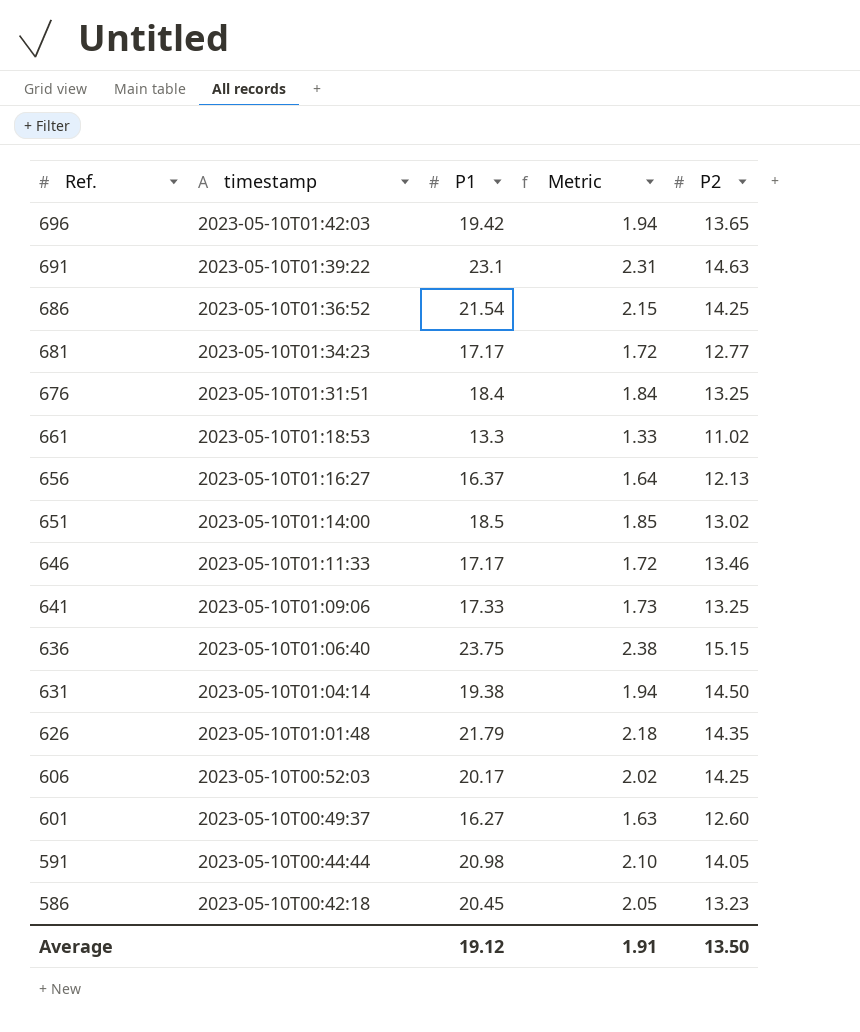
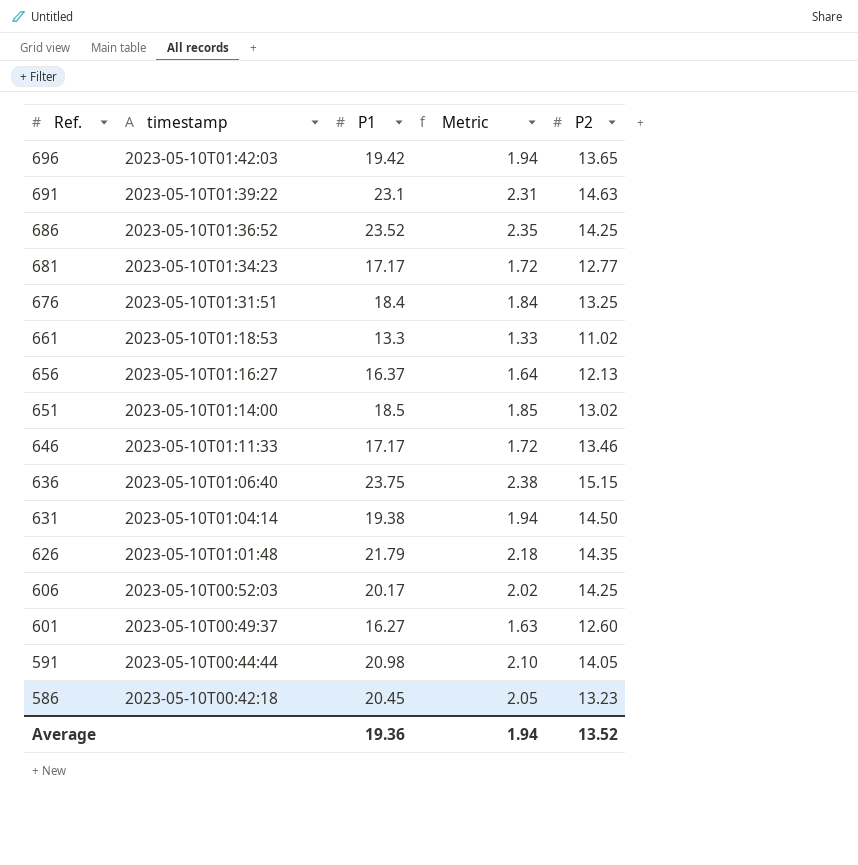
row 641: 2023-05-10T01:09:06 | 17.33 | 1.73 | 13.25 -> none
686 | P1: 21.54 -> 23.52
686 | Metric: 2.15 -> 2.35
Average | P1: 19.12 -> 19.36
Average | Metric: 1.91 -> 1.94
Average | P2: 13.50 -> 13.52

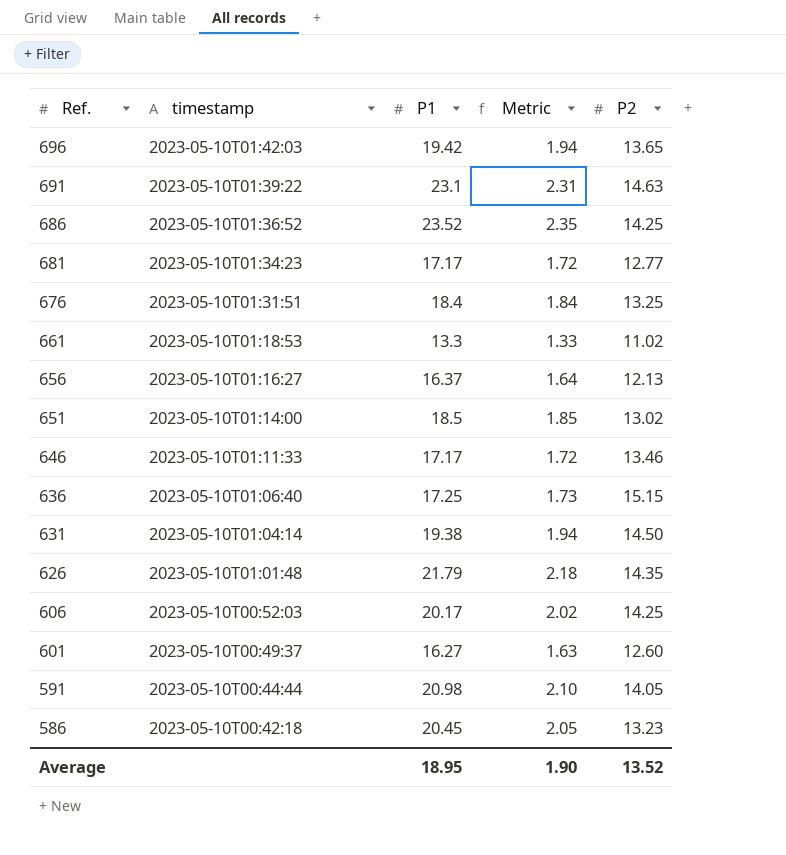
636 | P1: 23.75 -> 17.25
636 | Metric: 2.38 -> 1.73
Average | P1: 19.36 -> 18.95
Average | Metric: 1.94 -> 1.90

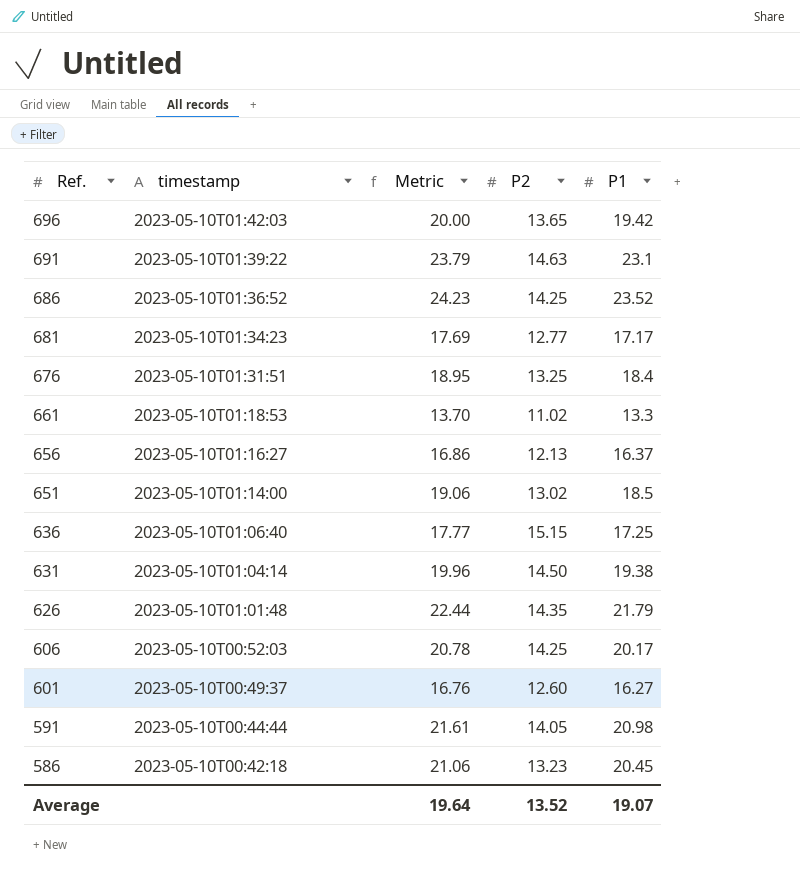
column Metric | formula: [P1] * 0.1 -> [P1] * 1.03
column P1 | position: 3 -> 5
row 646: 2023-05-10T01:11:33 | 17.17 | 1.72 | 13.46 -> none
Average | Metric: 1.90 -> 19.64
Average | P1: 18.95 -> 19.07

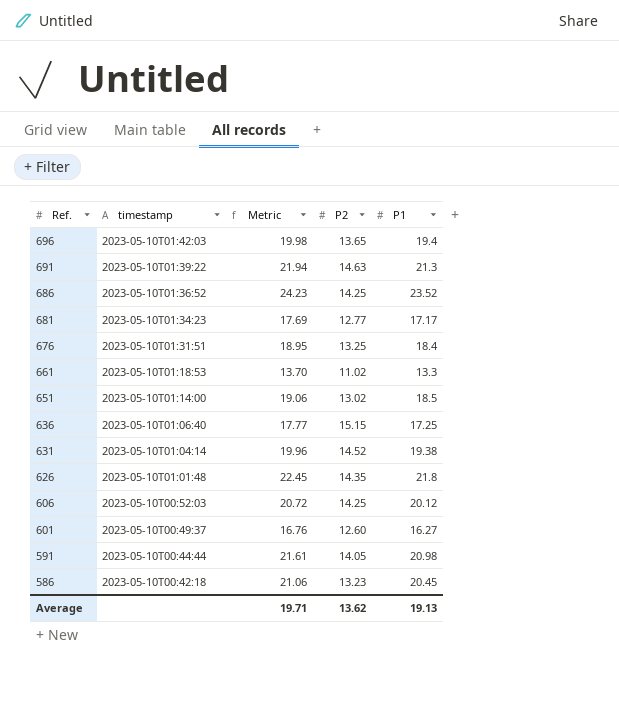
row 656: 2023-05-10T01:16:27 | 16.86 | 12.13 | 16.37 -> none
696 | Metric: 20.00 -> 19.98
696 | P1: 19.42 -> 19.4
691 | Metric: 23.79 -> 21.94
691 | P1: 23.1 -> 21.3
631 | P2: 14.50 -> 14.52
626 | Metric: 22.44 -> 22.45
626 | P1: 21.79 -> 21.8
606 | Metric: 20.78 -> 20.72
606 | P1: 20.17 -> 20.12
Average | Metric: 19.64 -> 19.71
Average | P2: 13.52 -> 13.62
Average | P1: 19.07 -> 19.13

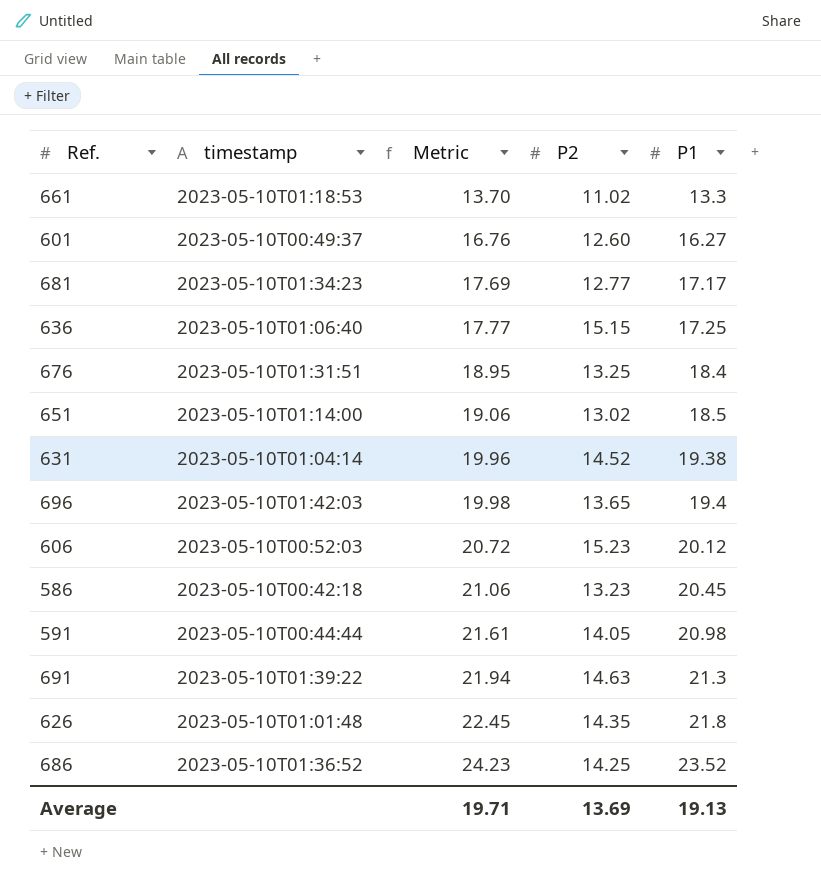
row order: Ref. descending -> Metric ascending
606 | P2: 14.25 -> 15.23
Average | P2: 13.62 -> 13.69

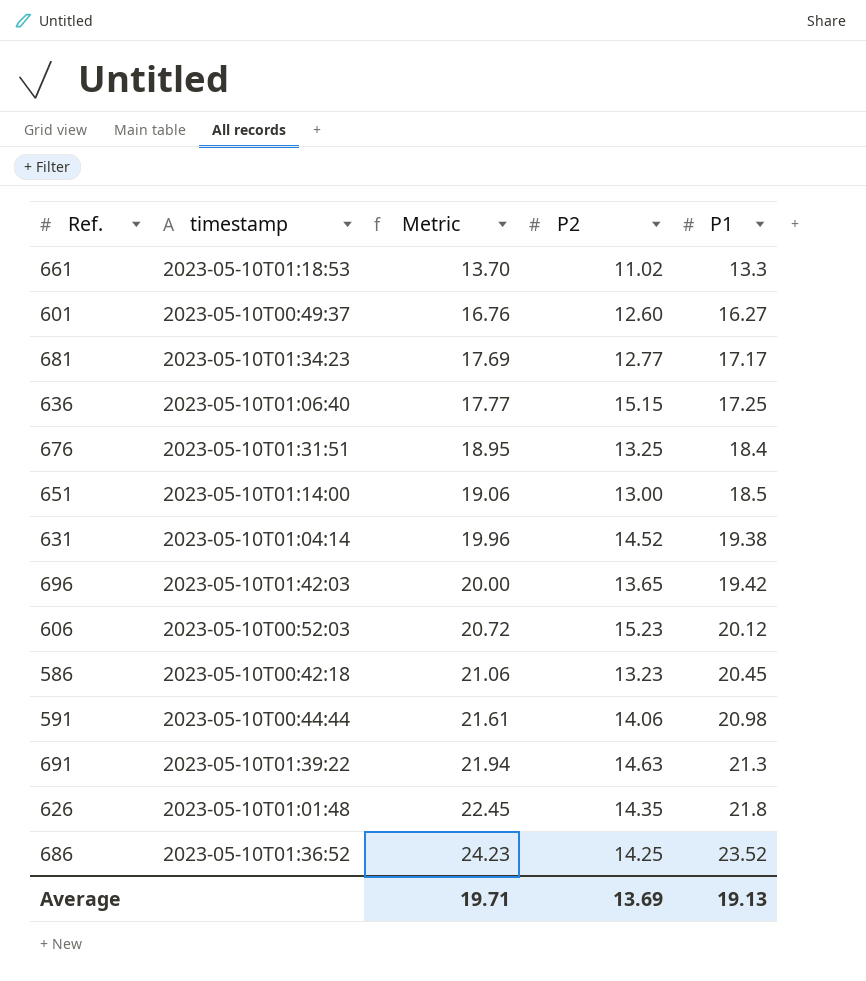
651 | P2: 13.02 -> 13.00
696 | Metric: 19.98 -> 20.00
696 | P1: 19.4 -> 19.42
591 | P2: 14.05 -> 14.06

